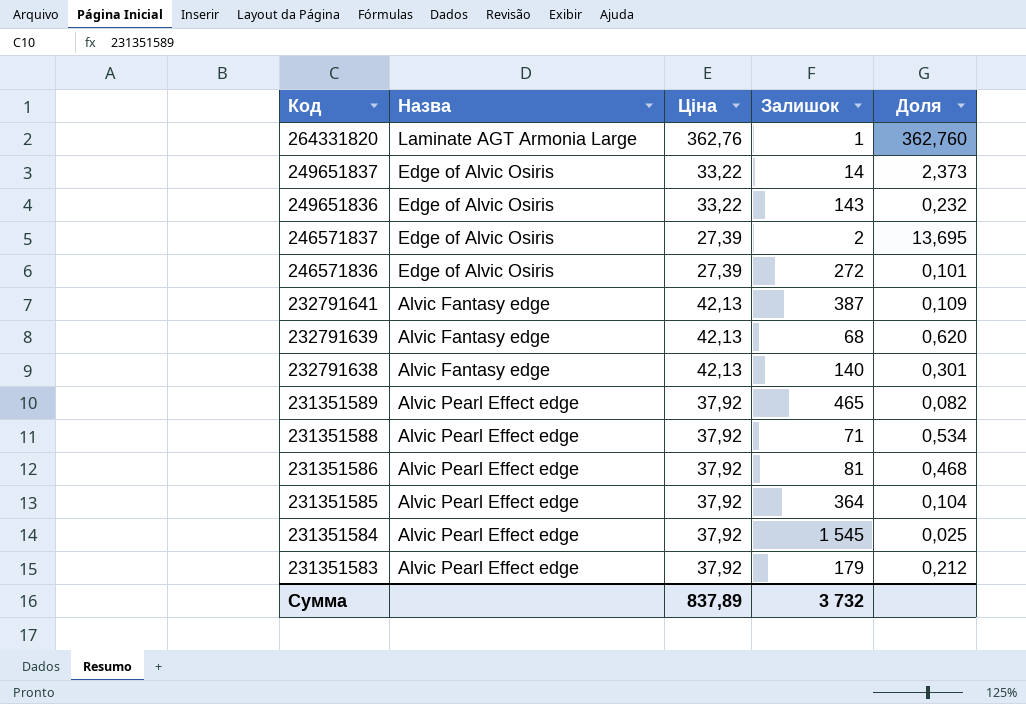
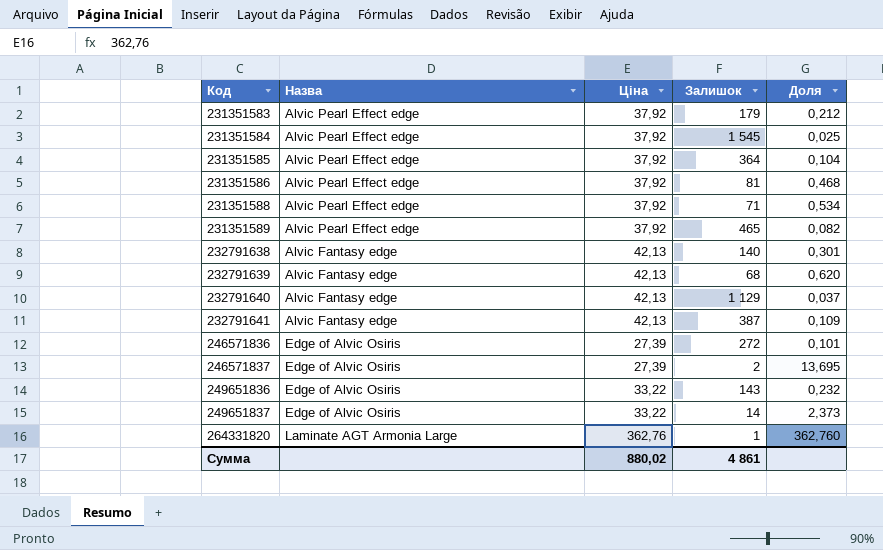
row order: Код descending -> Код ascending
row 232791640: none -> Alvic Fantasy edge | 42,13 | 1 129 | 0,037
Сумма | Ціна: 837,89 -> 880,02
Сумма | Залишок: 3 732 -> 4 861

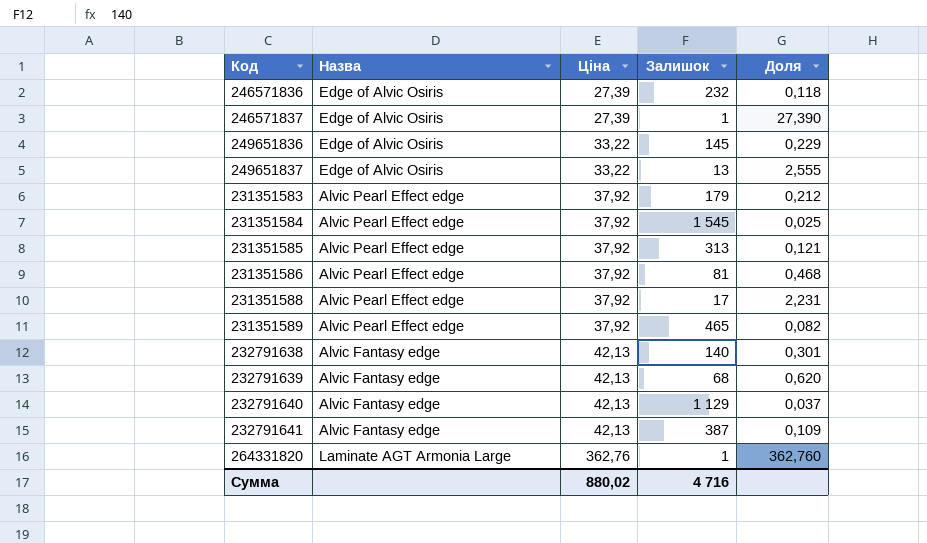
row order: Код ascending -> Ціна ascending
246571836 | Залишок: 272 -> 232
246571836 | Доля: 0,101 -> 0,118
246571837 | Залишок: 2 -> 1
246571837 | Доля: 13,695 -> 27,390
249651836 | Залишок: 143 -> 145
249651836 | Доля: 0,232 -> 0,229
249651837 | Залишок: 14 -> 13
249651837 | Доля: 2,373 -> 2,555
231351585 | Залишок: 364 -> 313
231351585 | Доля: 0,104 -> 0,121
231351588 | Залишок: 71 -> 17
231351588 | Доля: 0,534 -> 2,231
Сумма | Залишок: 4 861 -> 4 716

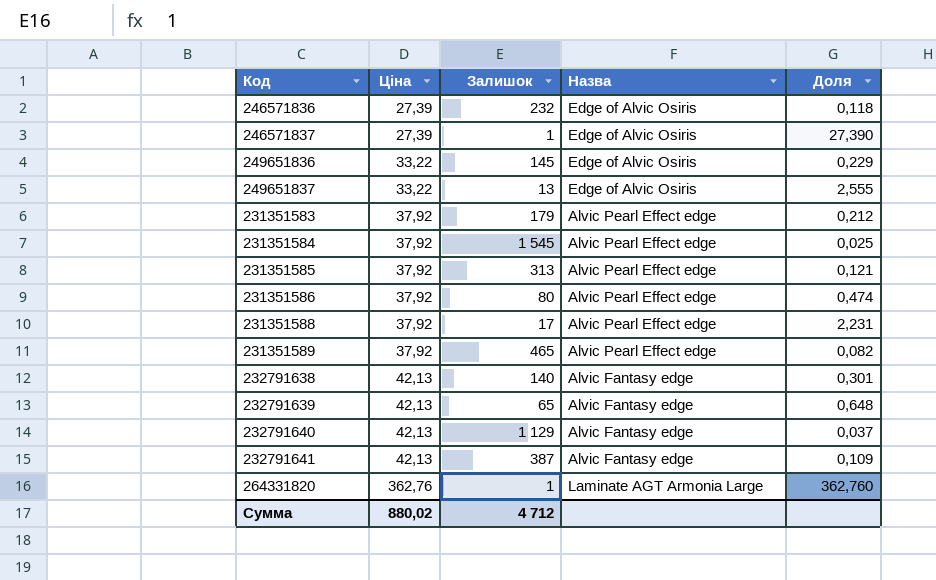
column Назва | position: 2 -> 4
231351586 | Залишок: 81 -> 80
231351586 | Доля: 0,468 -> 0,474
232791639 | Залишок: 68 -> 65
232791639 | Доля: 0,620 -> 0,648
Сумма | Залишок: 4 716 -> 4 712

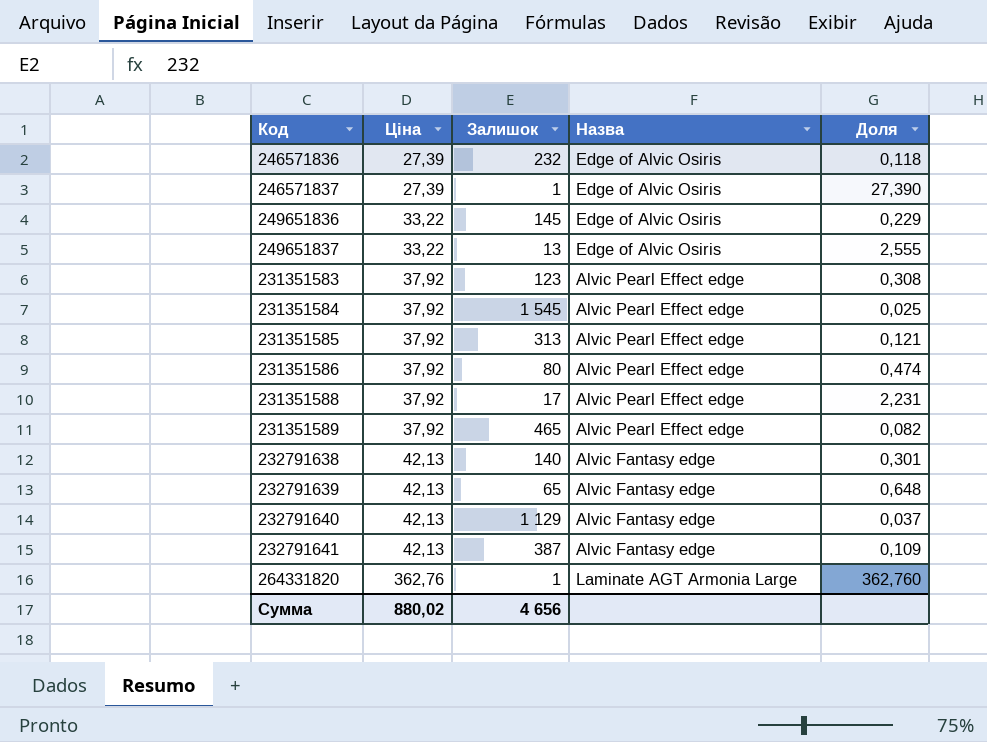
231351583 | Залишок: 179 -> 123
231351583 | Доля: 0,212 -> 0,308
Сумма | Залишок: 4 712 -> 4 656

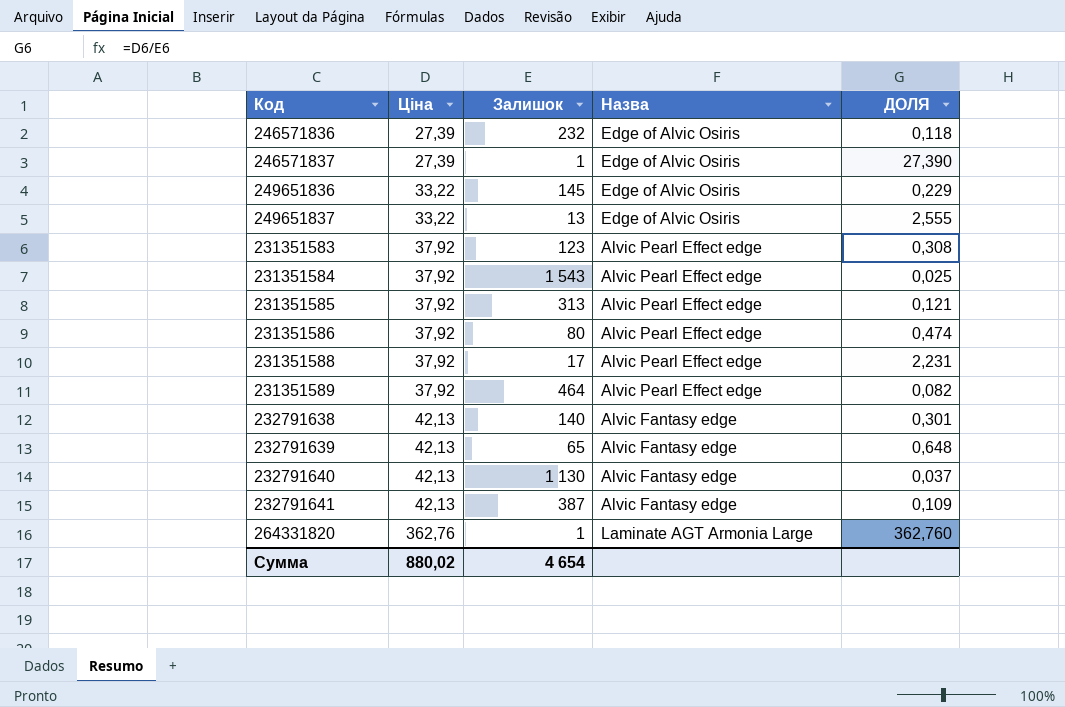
column name: Доля -> ДОЛЯ
231351584 | Залишок: 1 545 -> 1 543
231351589 | Залишок: 465 -> 464
232791640 | Залишок: 1 129 -> 1 130
Сумма | Залишок: 4 656 -> 4 654

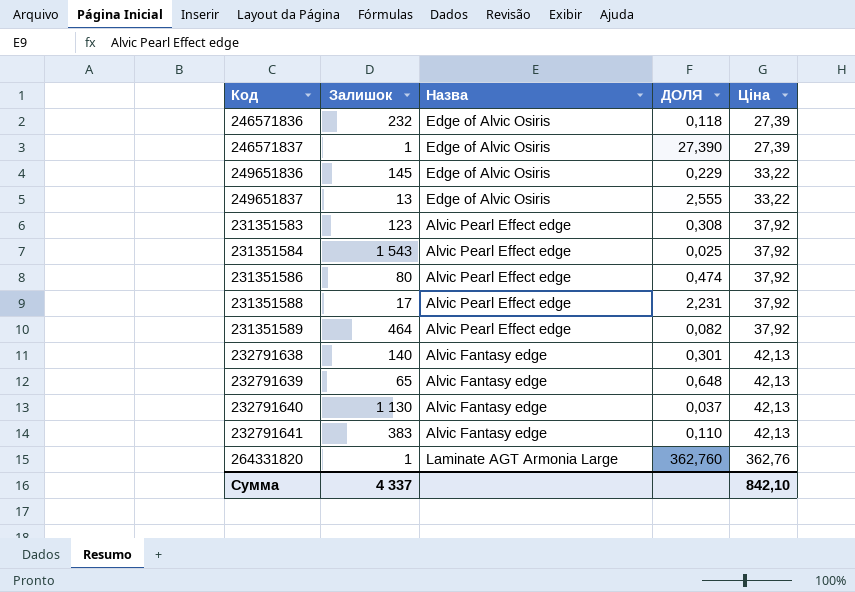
column Ціна | position: 2 -> 5
row 231351585: 37,92 | 313 | Alvic Pearl Effect edge | 0,121 -> none
232791641 | Залишок: 387 -> 383
232791641 | ДОЛЯ: 0,109 -> 0,110
Сумма | Залишок: 4 654 -> 4 337
Сумма | Ціна: 880,02 -> 842,10

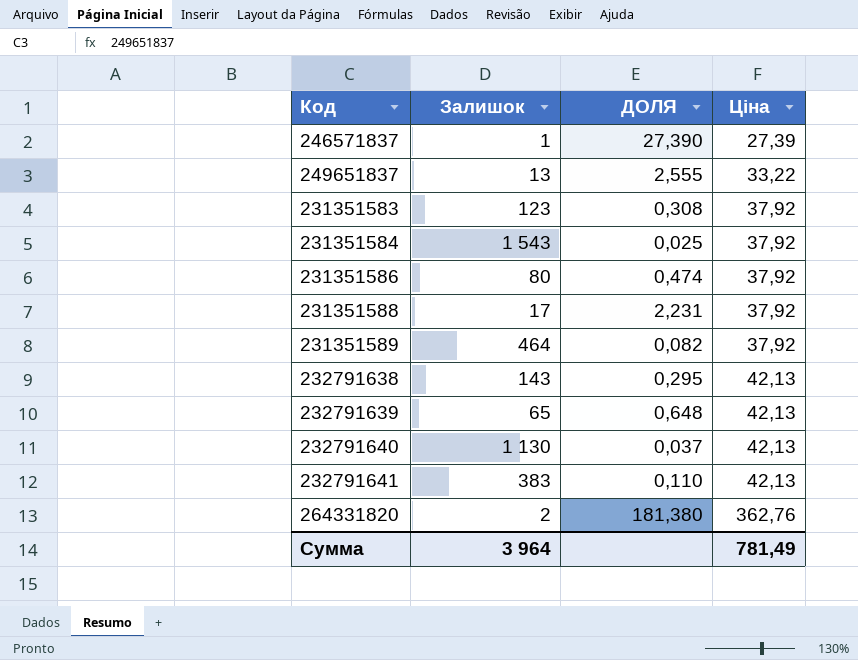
column Назва | position: 3 -> none
row 246571836: 232 | Edge of Alvic Osiris | 0,118 | 27,39 -> none
row 249651836: 145 | Edge of Alvic Osiris | 0,229 | 33,22 -> none
232791638 | Залишок: 140 -> 143
232791638 | ДОЛЯ: 0,301 -> 0,295
264331820 | Залишок: 1 -> 2
264331820 | ДОЛЯ: 362,760 -> 181,380
Сумма | Залишок: 4 337 -> 3 964
Сумма | Ціна: 842,10 -> 781,49

